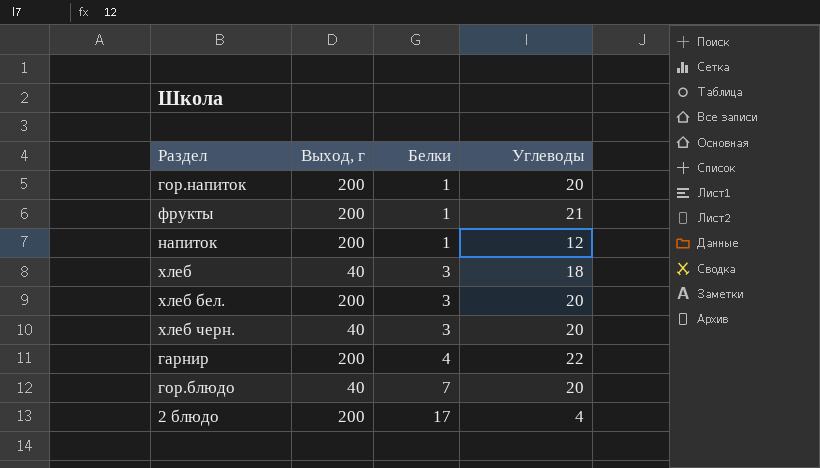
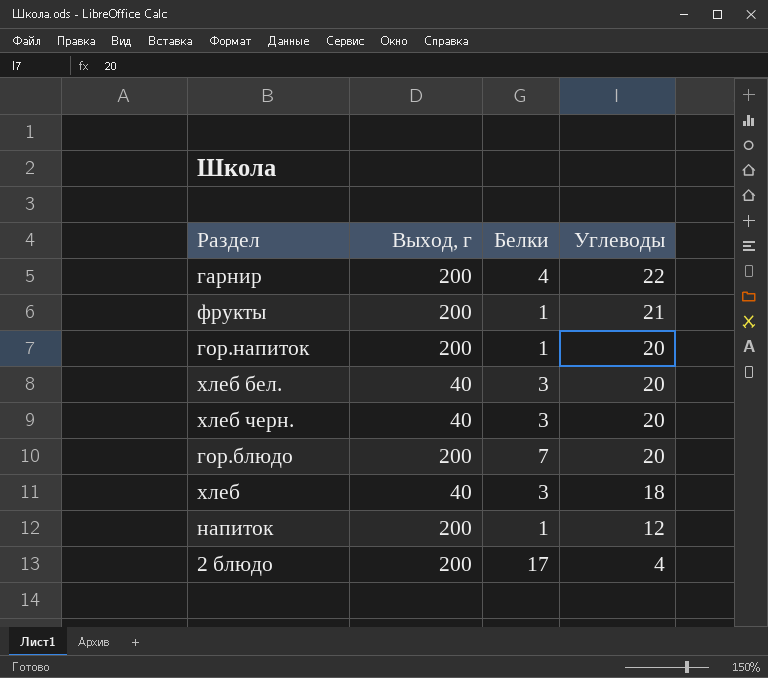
row order: Белки ascending -> Углеводы descending
хлеб бел. | Выход, г: 200 -> 40
гор.блюдо | Выход, г: 40 -> 200

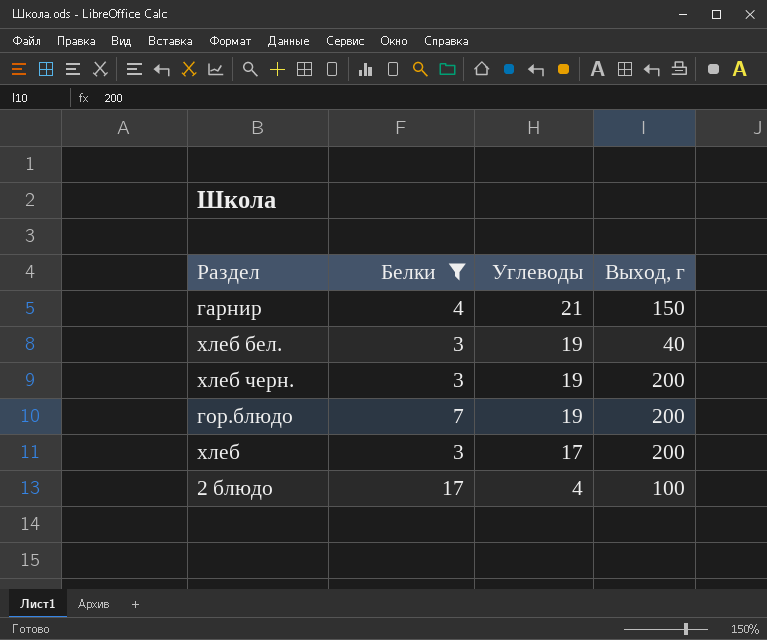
filter: none -> Белки != 1
column Выход, г | position: 2 -> 4
гарнир | Углеводы: 22 -> 21
гарнир | Выход, г: 200 -> 150
хлеб бел. | Углеводы: 20 -> 19
хлеб черн. | Углеводы: 20 -> 19
хлеб черн. | Выход, г: 40 -> 200
гор.блюдо | Углеводы: 20 -> 19
хлеб | Углеводы: 18 -> 17
хлеб | Выход, г: 40 -> 200
2 блюдо | Выход, г: 200 -> 100

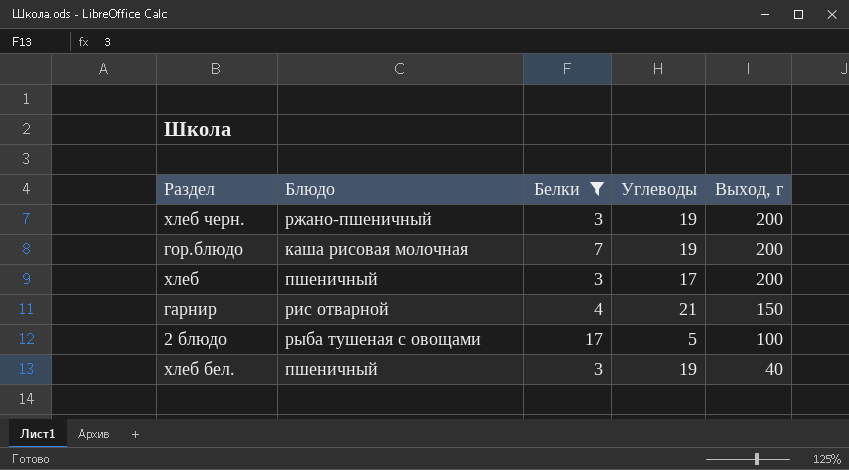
row order: Углеводы descending -> Выход, г descending
column Блюдо | position: none -> 2
2 блюдо | Углеводы: 4 -> 5

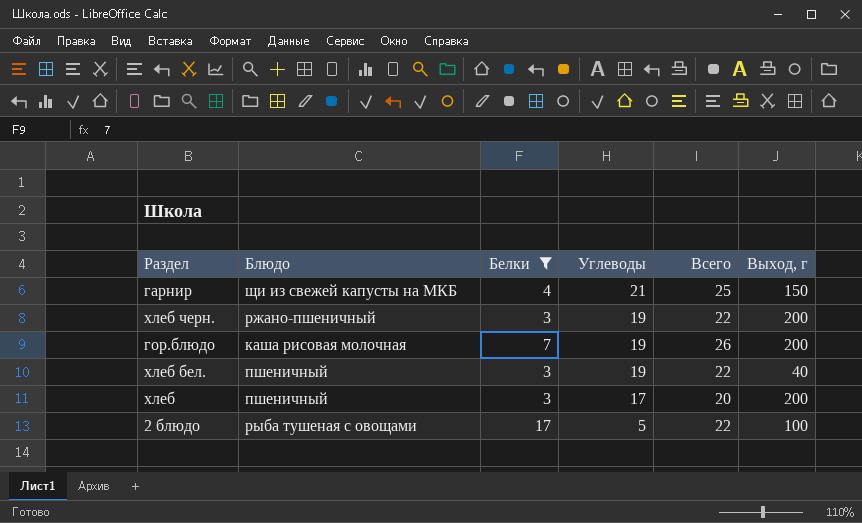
row order: Выход, г descending -> Углеводы descending
column Всего | formula: none -> [Белки] + [Углеводы]
гарнир | Блюдо: рис отварной -> щи из свежей капусты на МКБ

